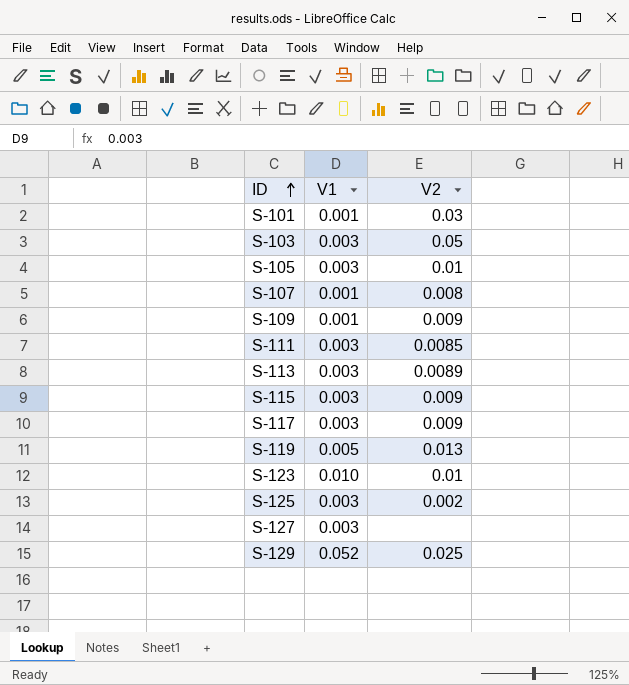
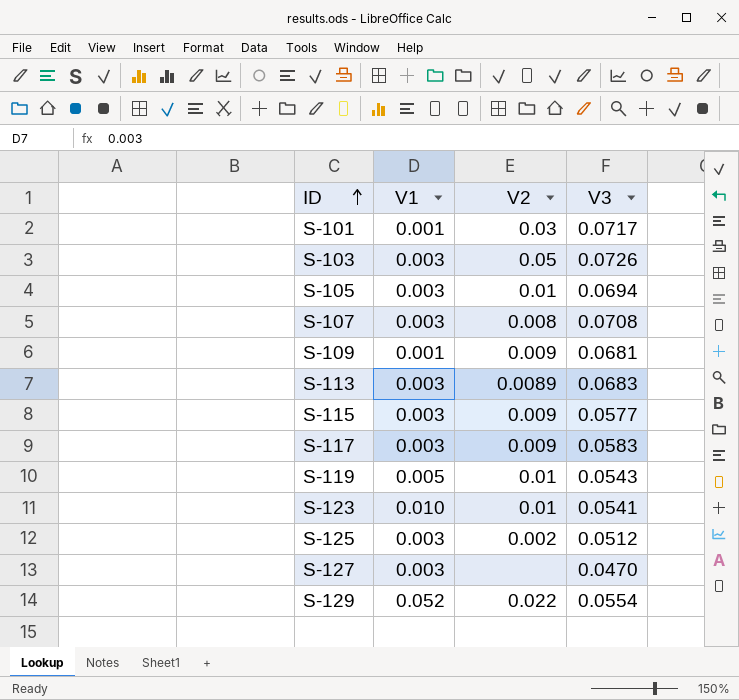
column V3 | position: none -> 4
row S-111: 0.003 | 0.0085 -> none
S-107 | V1: 0.001 -> 0.003
S-119 | V2: 0.013 -> 0.01
S-129 | V2: 0.025 -> 0.022

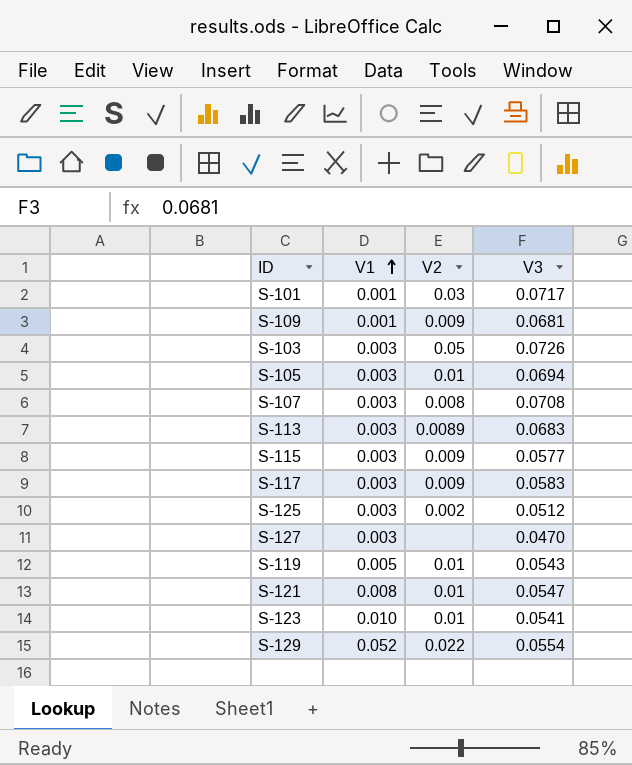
row order: ID ascending -> V1 ascending
row S-121: none -> 0.008 | 0.01 | 0.0547

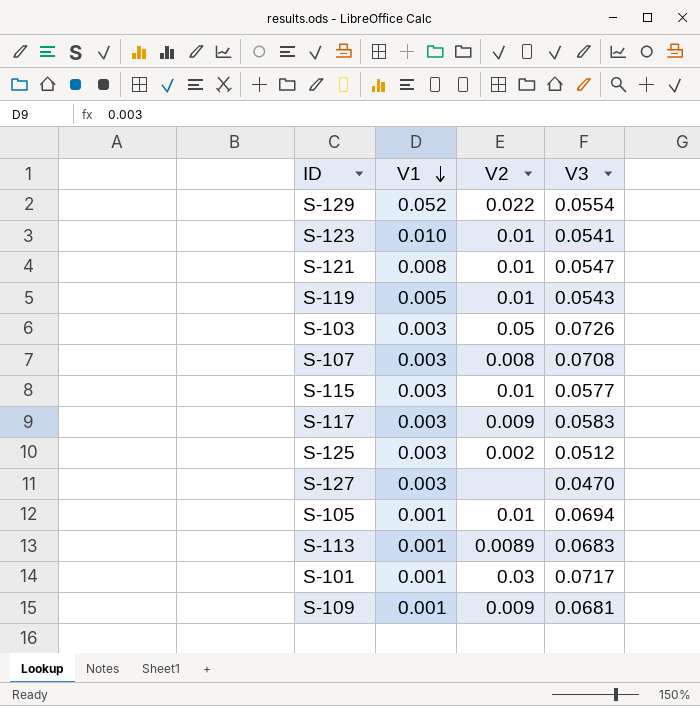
row order: V1 ascending -> V1 descending
S-115 | V2: 0.009 -> 0.01
S-105 | V1: 0.003 -> 0.001
S-113 | V1: 0.003 -> 0.001

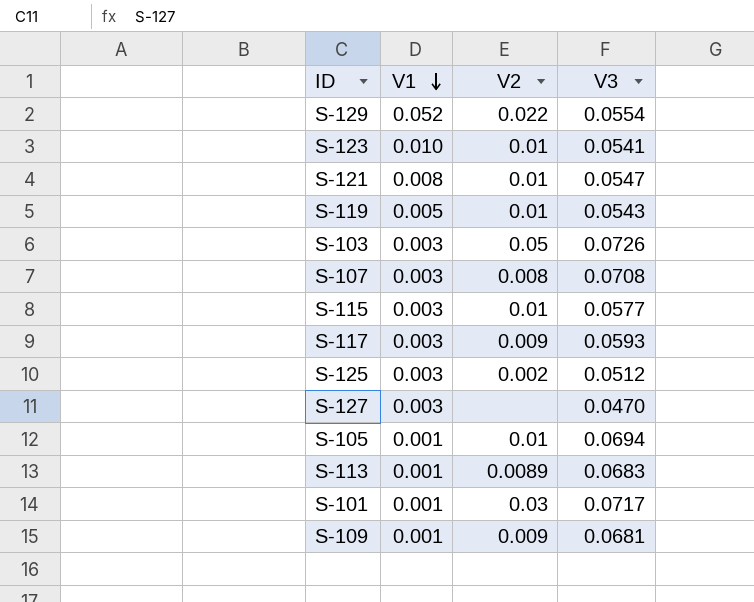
S-117 | V3: 0.0583 -> 0.0593

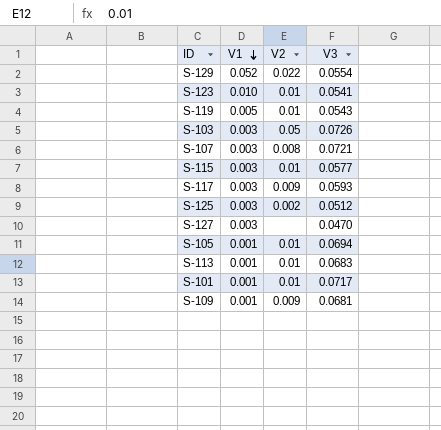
row S-121: 0.008 | 0.01 | 0.0547 -> none
S-107 | V3: 0.0708 -> 0.0721
S-113 | V2: 0.0089 -> 0.01
S-101 | V2: 0.03 -> 0.01

